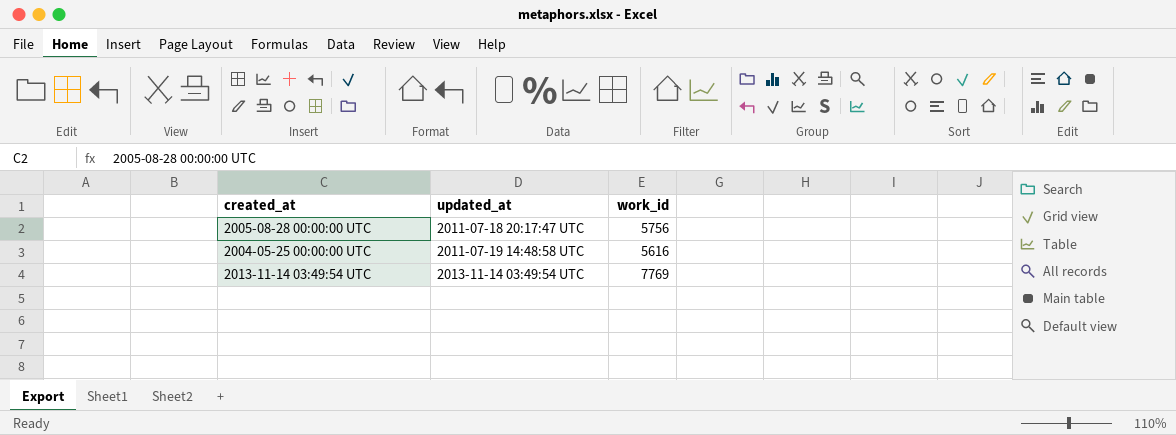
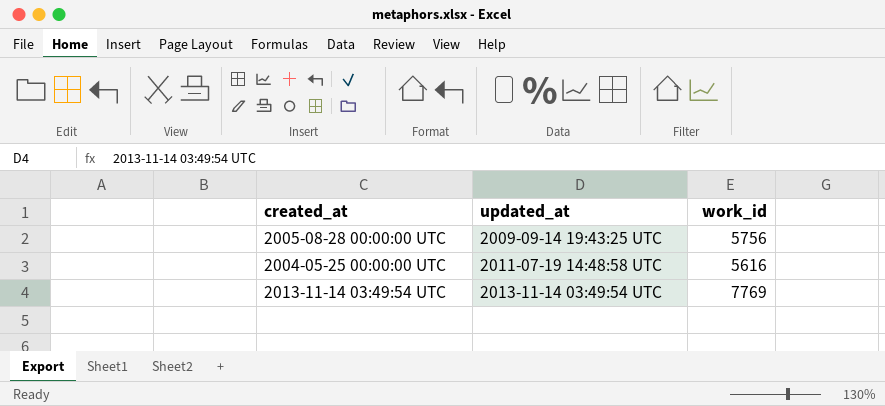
2005-08-28 00:00:00 UTC | updated_at: 2011-07-18 20:17:47 UTC -> 2009-09-14 19:43:25 UTC

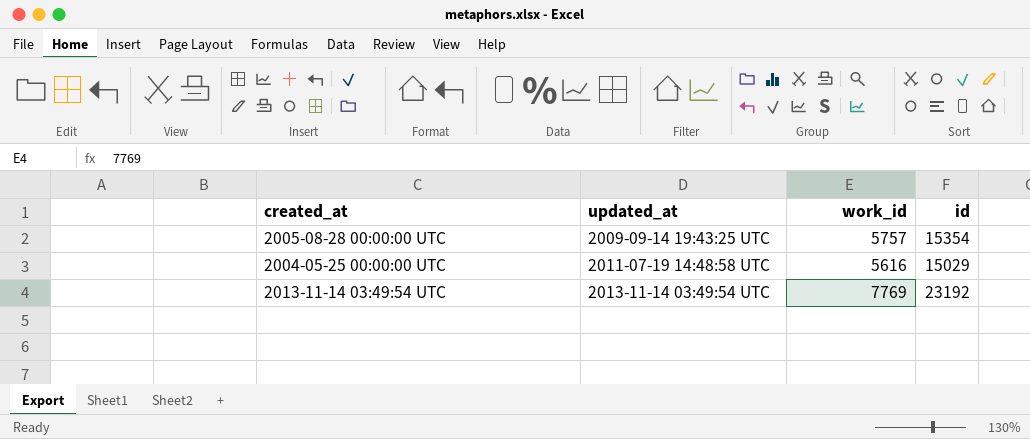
column id | position: none -> 4
2005-08-28 00:00:00 UTC | work_id: 5756 -> 5757

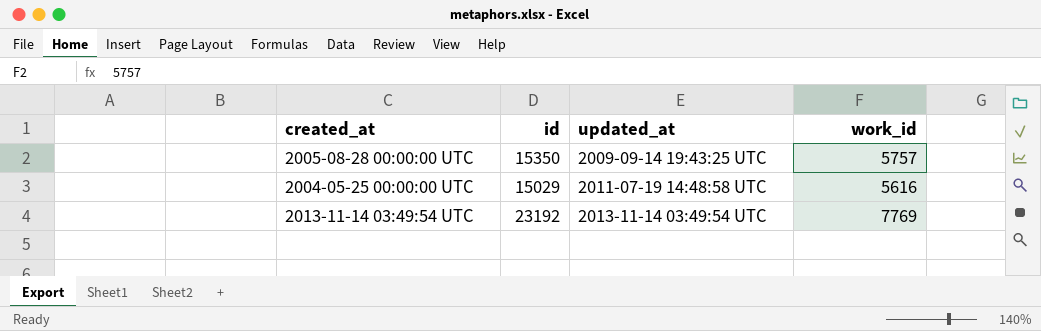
column id | position: 4 -> 2
2005-08-28 00:00:00 UTC | id: 15354 -> 15350

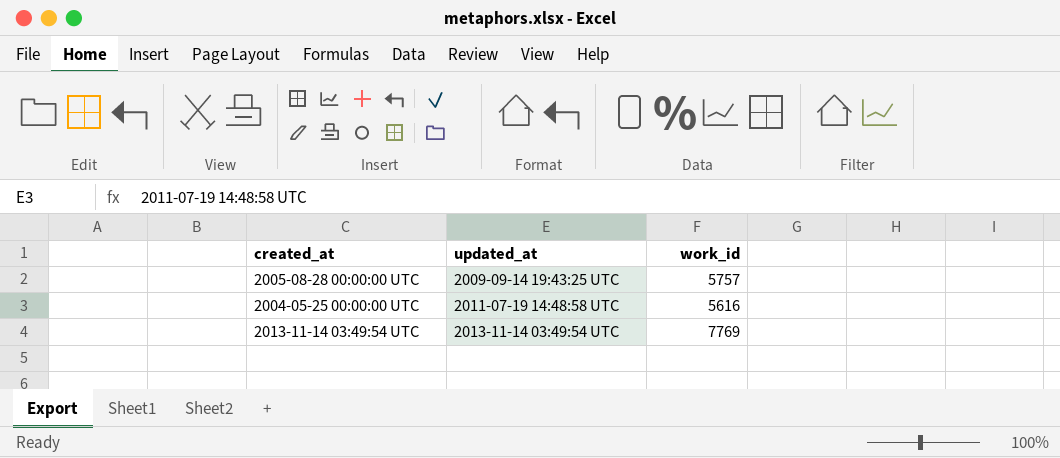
column id | position: 2 -> none

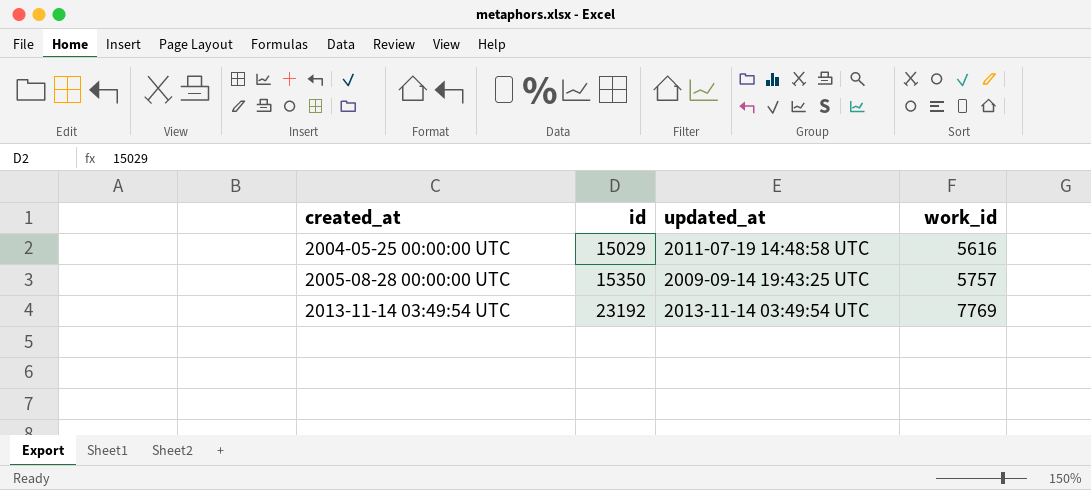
row order: updated_at ascending -> created_at ascending
column id | position: none -> 2

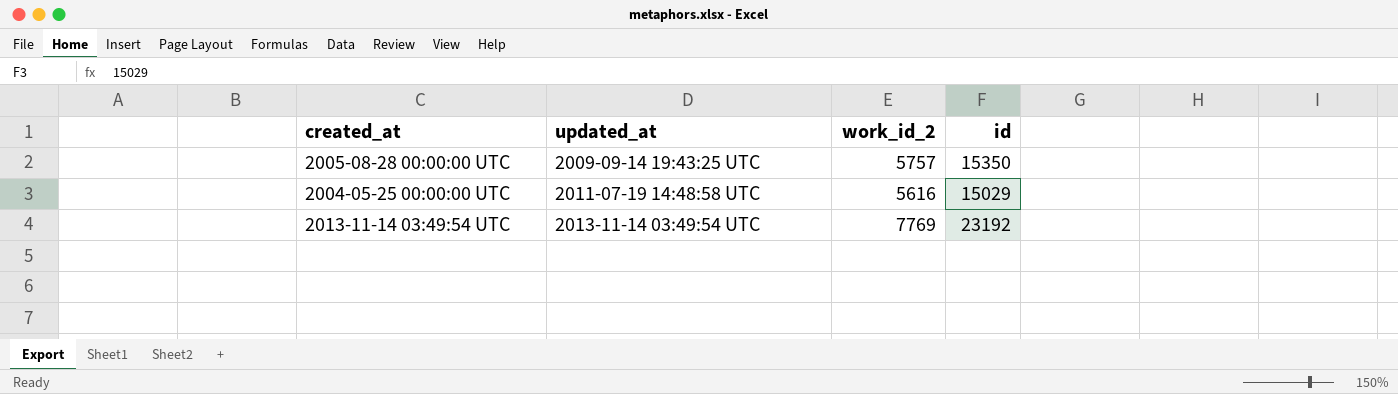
row order: created_at ascending -> updated_at ascending
column name: work_id -> work_id_2
column id | position: 2 -> 4

